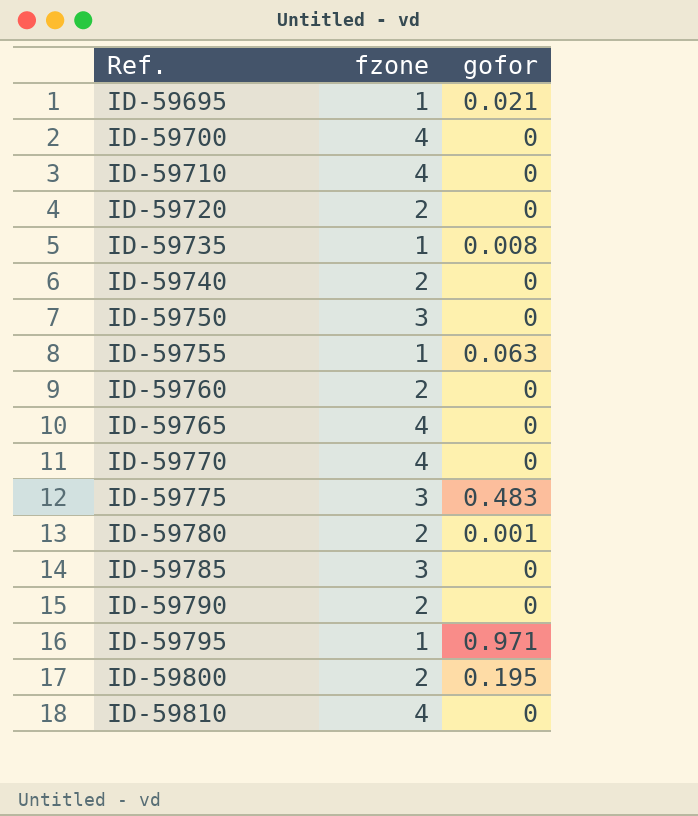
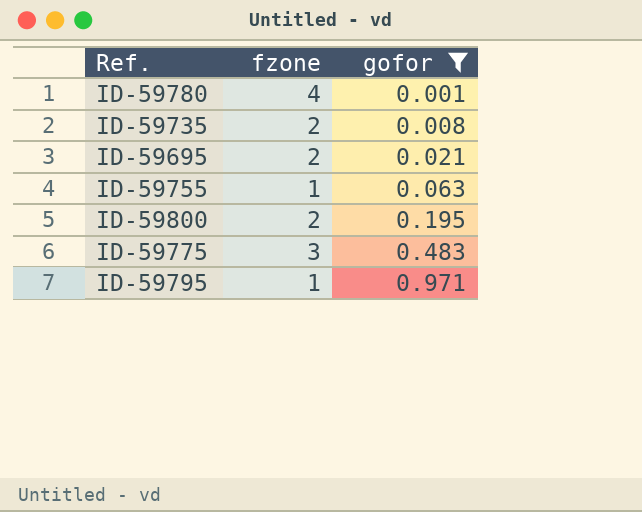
filter: none -> gofor != 0
row order: Ref. ascending -> gofor ascending
ID-59780 | fzone: 2 -> 4
ID-59735 | fzone: 1 -> 2
ID-59695 | fzone: 1 -> 2

